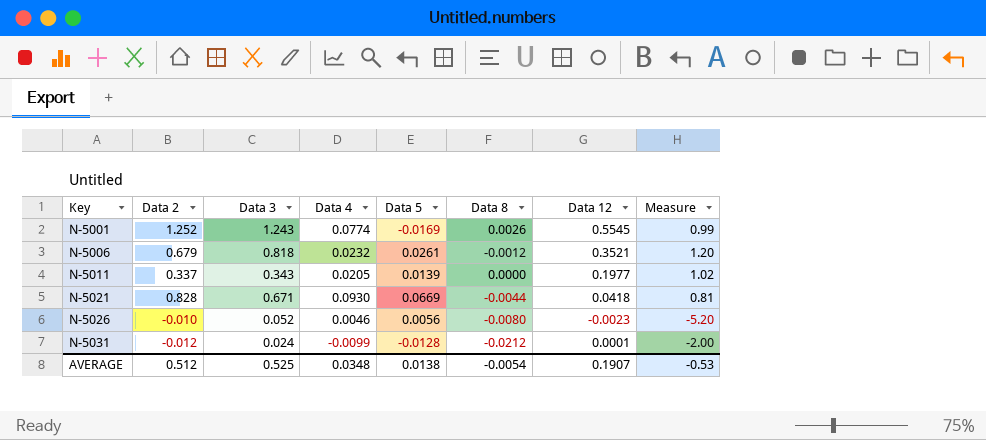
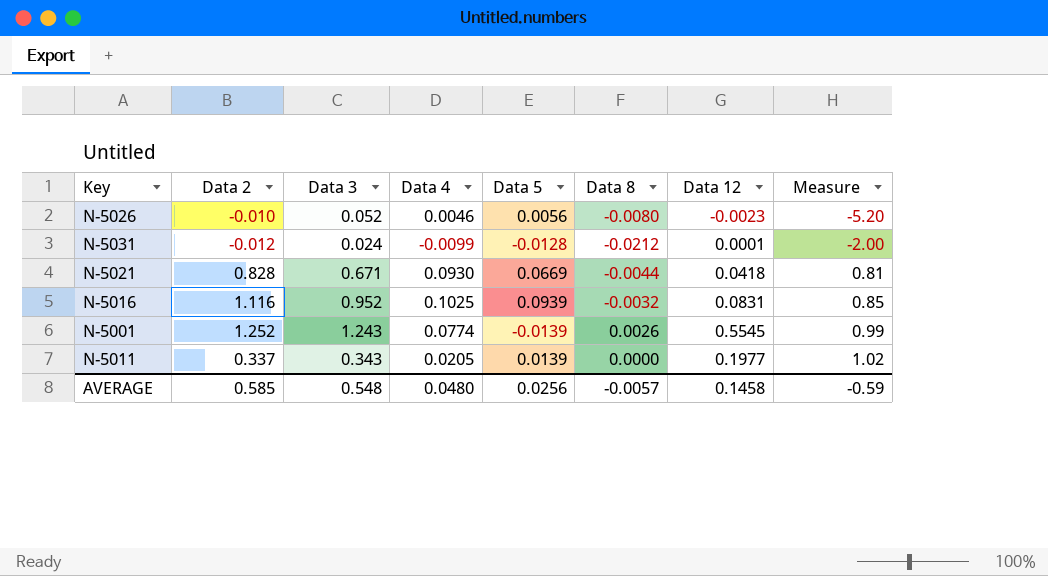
row order: Key ascending -> Measure ascending
row N-5006: 0.679 | 0.818 | 0.0232 | 0.0261 | -0.0012 | 0.3521 | 1.20 -> none
row N-5016: none -> 1.116 | 0.952 | 0.1025 | 0.0939 | -0.0032 | 0.0831 | 0.85
N-5001 | Data 5: -0.0169 -> -0.0139
AVERAGE | Data 2: 0.512 -> 0.585
AVERAGE | Data 3: 0.525 -> 0.548
AVERAGE | Data 4: 0.0348 -> 0.0480
AVERAGE | Data 5: 0.0138 -> 0.0256
AVERAGE | Data 8: -0.0054 -> -0.0057
AVERAGE | Data 12: 0.1907 -> 0.1458
AVERAGE | Measure: -0.53 -> -0.59

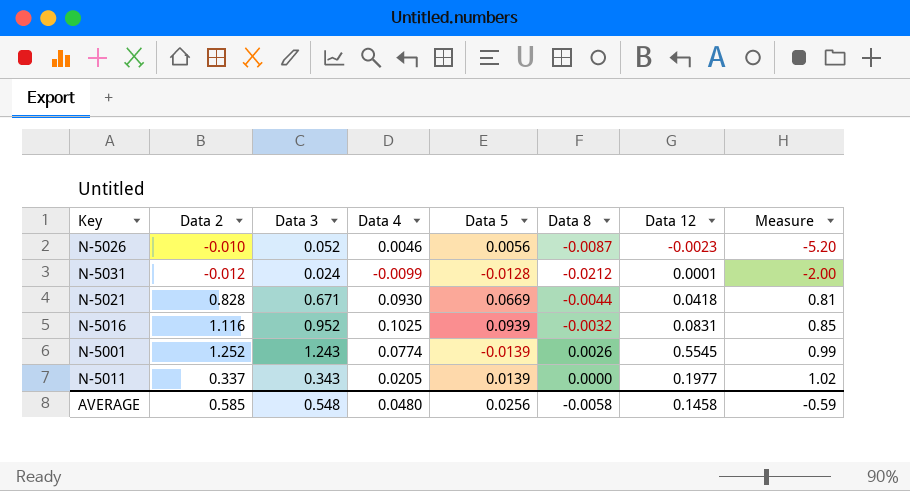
N-5026 | Data 8: -0.0080 -> -0.0087
AVERAGE | Data 8: -0.0057 -> -0.0058

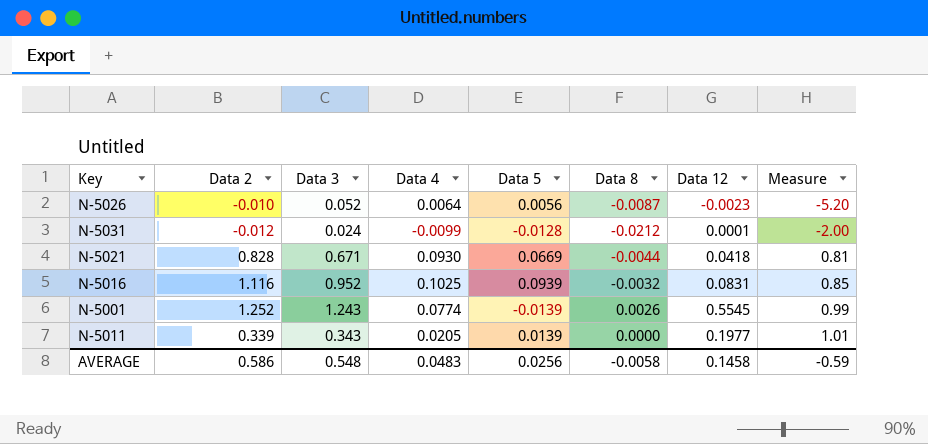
N-5026 | Data 4: 0.0046 -> 0.0064
N-5011 | Data 2: 0.337 -> 0.339
N-5011 | Measure: 1.02 -> 1.01
AVERAGE | Data 2: 0.585 -> 0.586
AVERAGE | Data 4: 0.0480 -> 0.0483

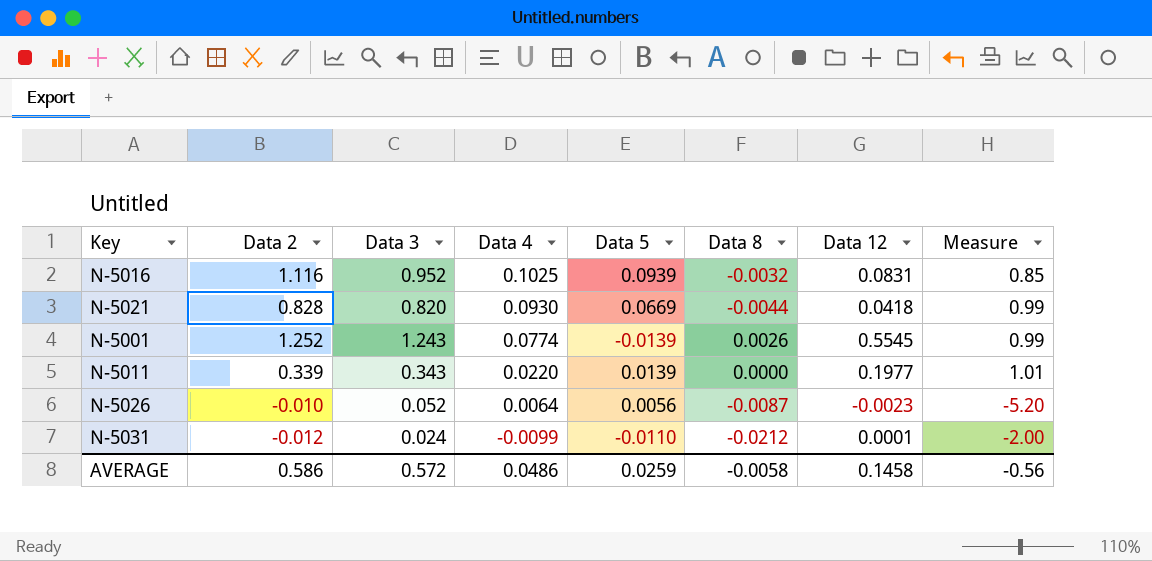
row order: Measure ascending -> Data 4 descending
N-5021 | Data 3: 0.671 -> 0.820
N-5021 | Measure: 0.81 -> 0.99
N-5011 | Data 4: 0.0205 -> 0.0220
N-5031 | Data 5: -0.0128 -> -0.0110
AVERAGE | Data 3: 0.548 -> 0.572
AVERAGE | Data 4: 0.0483 -> 0.0486
AVERAGE | Data 5: 0.0256 -> 0.0259
AVERAGE | Measure: -0.59 -> -0.56

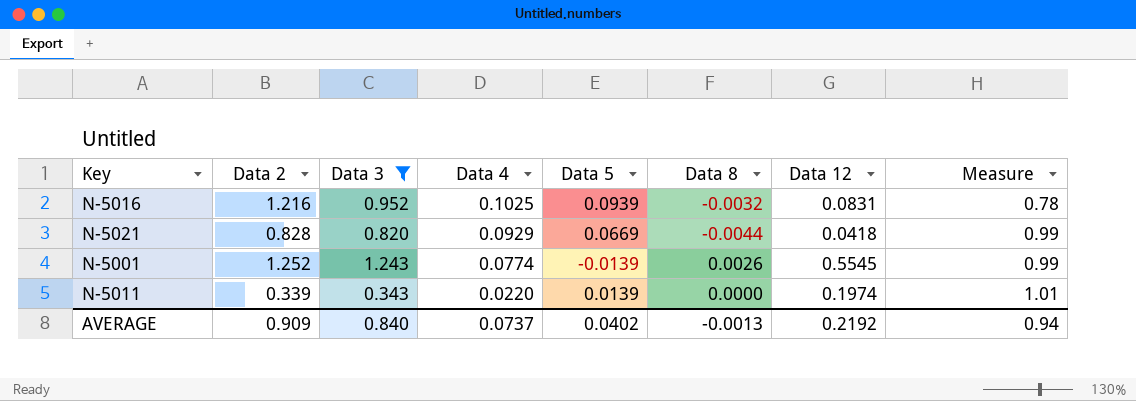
filter: none -> Data 3 >= 0.343
N-5016 | Data 2: 1.116 -> 1.216
N-5016 | Measure: 0.85 -> 0.78
N-5021 | Data 4: 0.0930 -> 0.0929
N-5011 | Data 12: 0.1977 -> 0.1974
AVERAGE | Data 2: 0.586 -> 0.909
AVERAGE | Data 3: 0.572 -> 0.840
AVERAGE | Data 4: 0.0486 -> 0.0737
AVERAGE | Data 5: 0.0259 -> 0.0402
AVERAGE | Data 8: -0.0058 -> -0.0013
AVERAGE | Data 12: 0.1458 -> 0.2192
AVERAGE | Measure: -0.56 -> 0.94

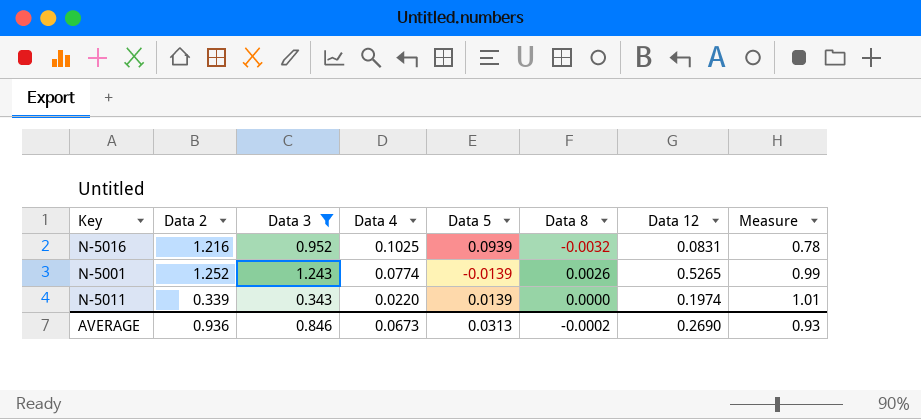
row N-5021: 0.828 | 0.820 | 0.0929 | 0.0669 | -0.0044 | 0.0418 | 0.99 -> none
N-5001 | Data 12: 0.5545 -> 0.5265
AVERAGE | Data 2: 0.909 -> 0.936
AVERAGE | Data 3: 0.840 -> 0.846
AVERAGE | Data 4: 0.0737 -> 0.0673
AVERAGE | Data 5: 0.0402 -> 0.0313
AVERAGE | Data 8: -0.0013 -> -0.0002
AVERAGE | Data 12: 0.2192 -> 0.2690
AVERAGE | Measure: 0.94 -> 0.93

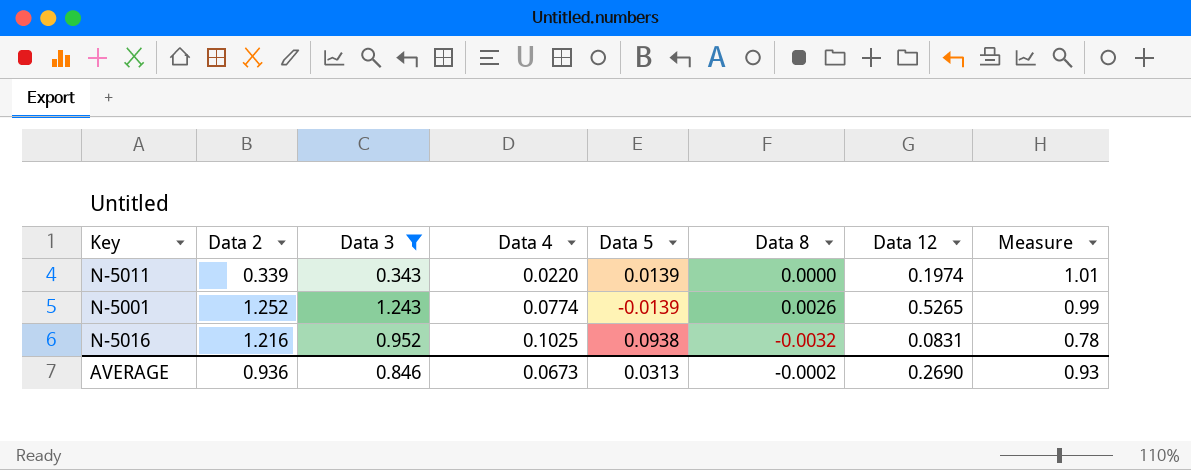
row order: Data 4 descending -> Data 4 ascending
N-5016 | Data 5: 0.0939 -> 0.0938

